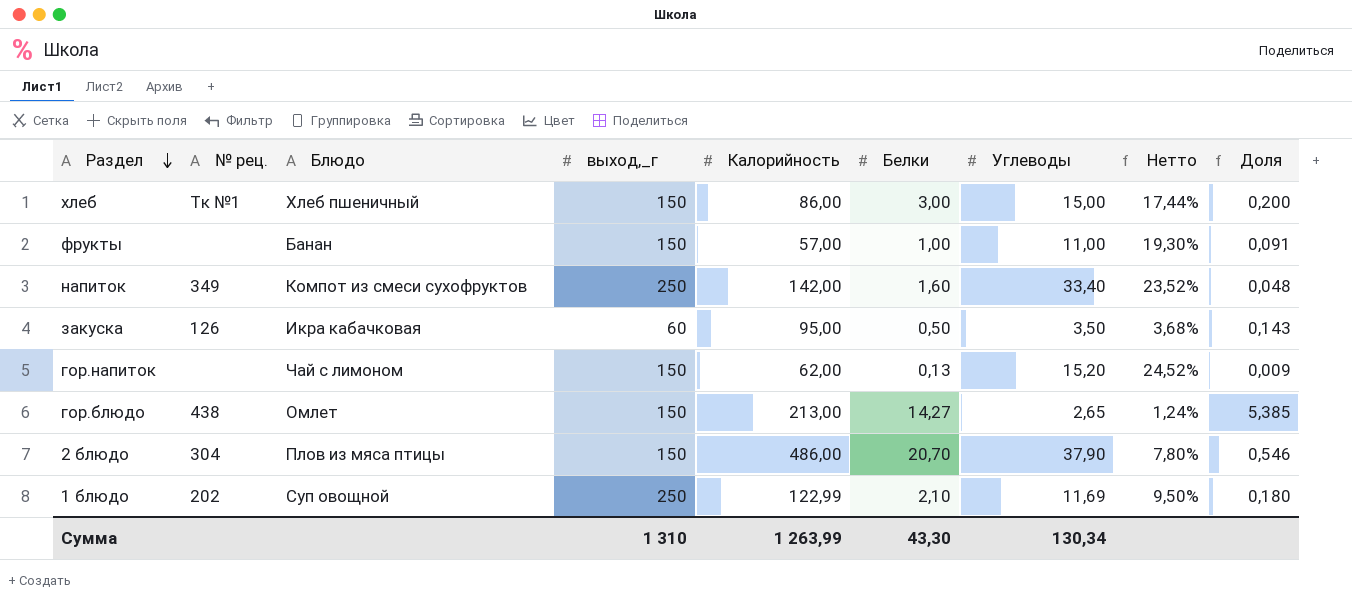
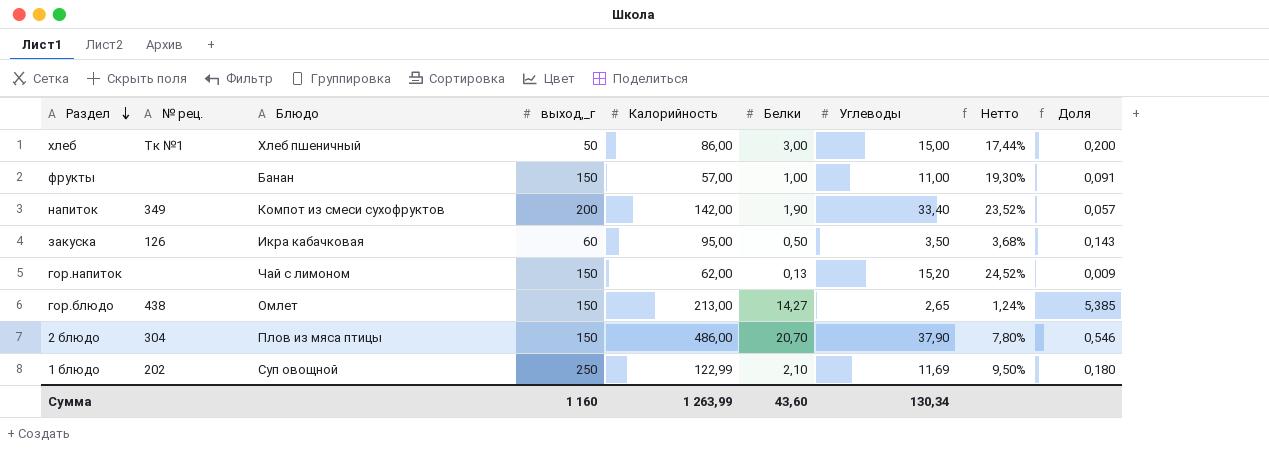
хлеб | выход,_г: 150 -> 50
напиток | выход,_г: 250 -> 200
напиток | Белки: 1,60 -> 1,90
напиток | Доля: 0,048 -> 0,057
Сумма | выход,_г: 1 310 -> 1 160
Сумма | Белки: 43,30 -> 43,60

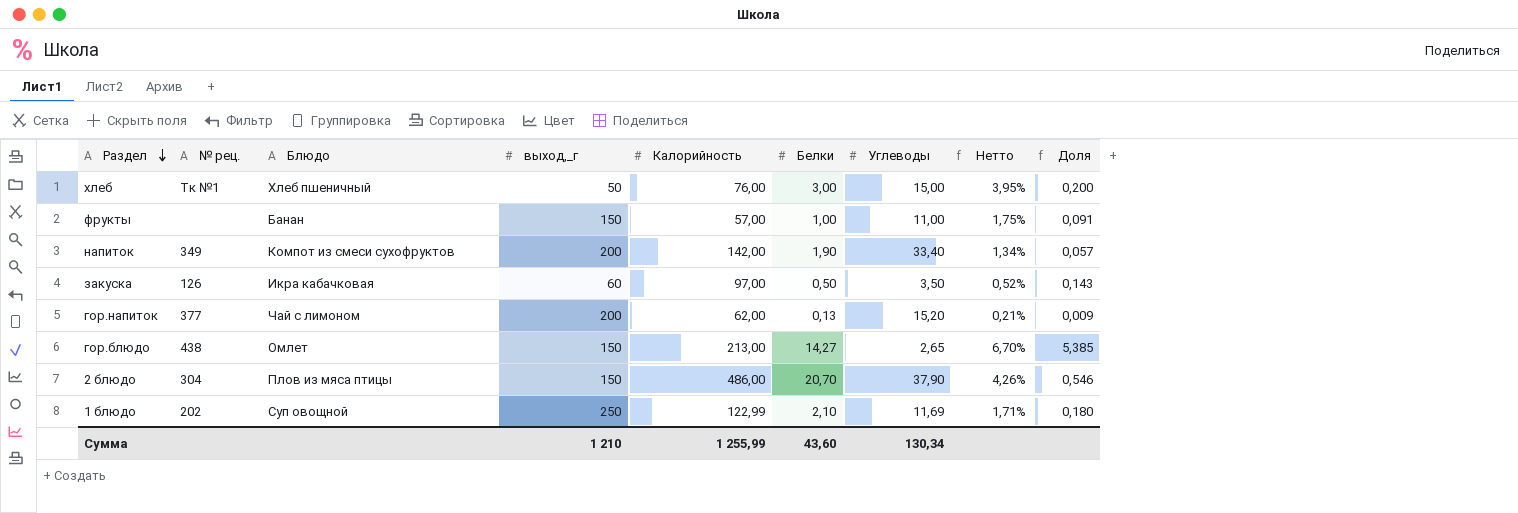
column Нетто | formula: [Углеводы] / [Калорийность] -> [Белки] / [Калорийность]
хлеб | Калорийность: 86,00 -> 76,00
закуска | Калорийность: 95,00 -> 97,00
гор.напиток | № рец.: none -> 377
гор.напиток | выход,_г: 150 -> 200
Сумма | выход,_г: 1 160 -> 1 210
Сумма | Калорийность: 1 263,99 -> 1 255,99

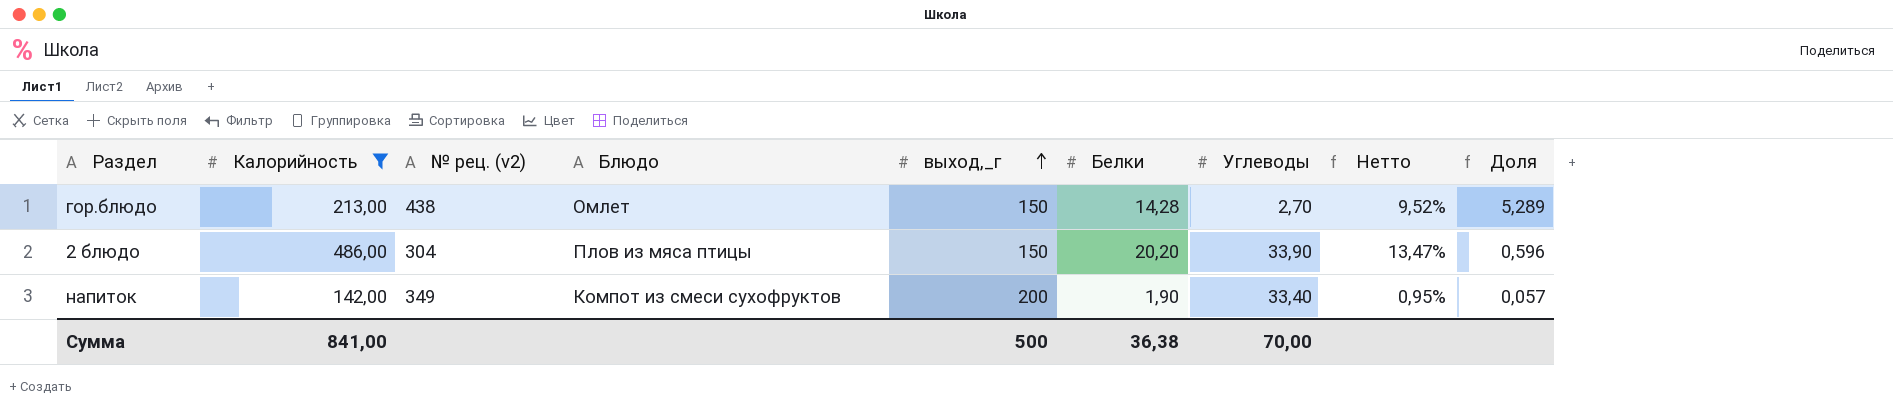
filter: none -> Калорийность >= 142,00
row order: Раздел descending -> выход,_г ascending
column Калорийность | position: 5 -> 2
column name: № рец. -> № рец. (v2)
column Нетто | formula: [Белки] / [Калорийность] -> [Белки] / [выход,_г]
гор.блюдо | Белки: 14,27 -> 14,28
гор.блюдо | Углеводы: 2,65 -> 2,70
гор.блюдо | Доля: 5,385 -> 5,289
2 блюдо | Белки: 20,70 -> 20,20
2 блюдо | Углеводы: 37,90 -> 33,90
2 блюдо | Доля: 0,546 -> 0,596
Сумма | Калорийность: 1 255,99 -> 841,00
Сумма | выход,_г: 1 210 -> 500
Сумма | Белки: 43,60 -> 36,38
Сумма | Углеводы: 130,34 -> 70,00

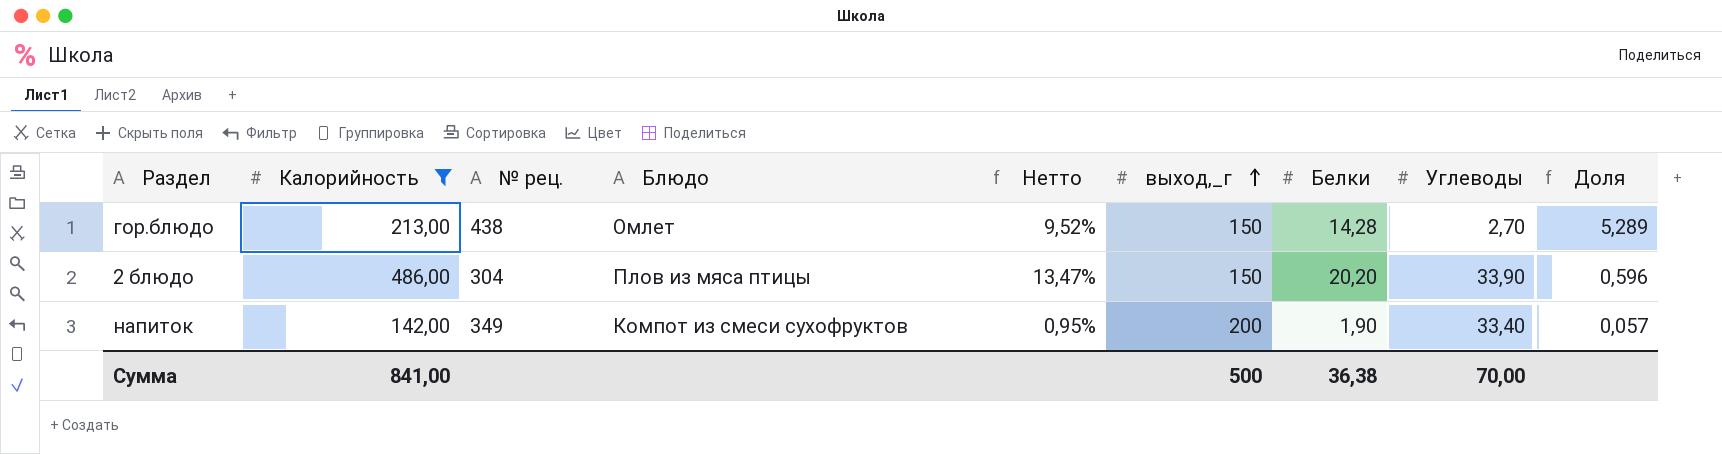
column name: № рец. (v2) -> № рец.
column Нетто | position: 8 -> 5

